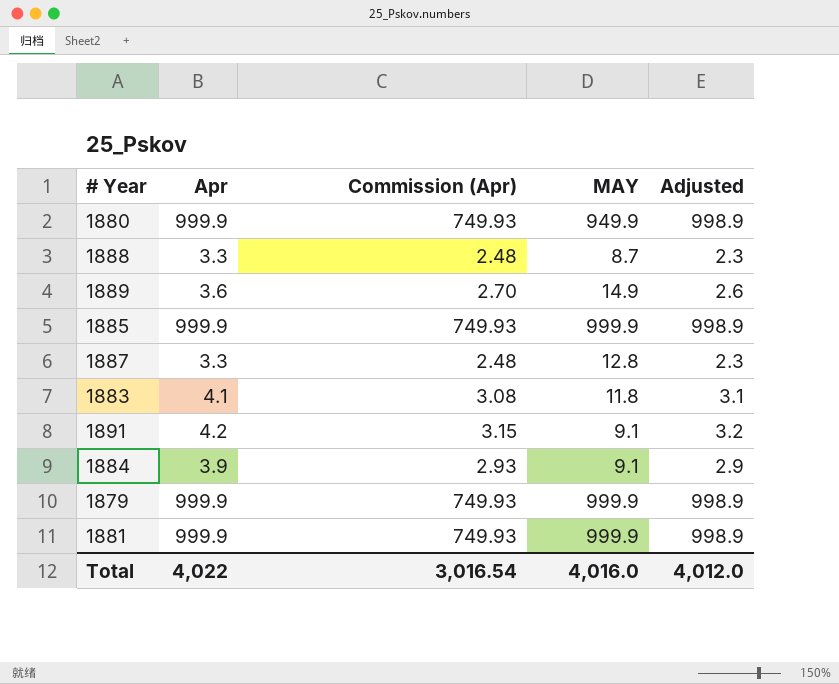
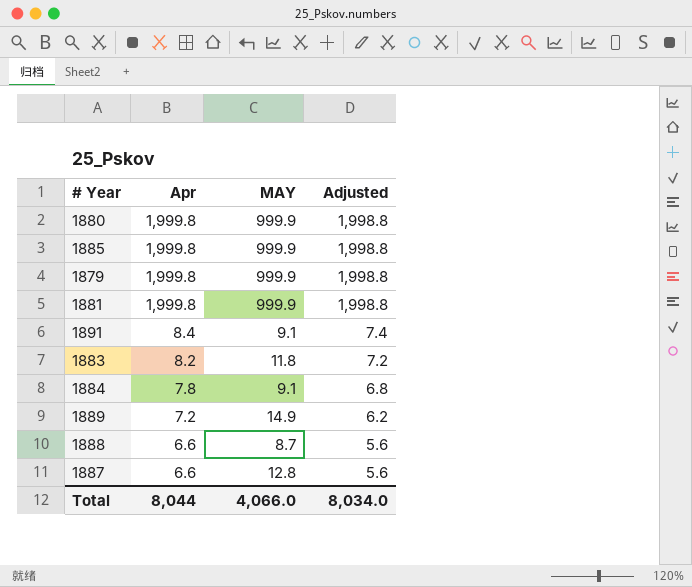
row order: none -> Apr descending
column Commission (Apr) | formula: [Apr] * 0.75 -> none
1880 | Apr: 999.9 -> 1,999.8
1880 | MAY: 949.9 -> 999.9
1880 | Adjusted: 998.9 -> 1,998.8
1885 | Apr: 999.9 -> 1,999.8
1885 | Adjusted: 998.9 -> 1,998.8
1879 | Apr: 999.9 -> 1,999.8
1879 | Adjusted: 998.9 -> 1,998.8
1881 | Apr: 999.9 -> 1,999.8
1881 | Adjusted: 998.9 -> 1,998.8
1891 | Apr: 4.2 -> 8.4
1891 | Adjusted: 3.2 -> 7.4
1883 | Apr: 4.1 -> 8.2
1883 | Adjusted: 3.1 -> 7.2
1884 | Apr: 3.9 -> 7.8
1884 | Adjusted: 2.9 -> 6.8
1889 | Apr: 3.6 -> 7.2
1889 | Adjusted: 2.6 -> 6.2
1888 | Apr: 3.3 -> 6.6
1888 | Adjusted: 2.3 -> 5.6
1887 | Apr: 3.3 -> 6.6
1887 | Adjusted: 2.3 -> 5.6
Total | Apr: 4,022 -> 8,044
Total | MAY: 4,016.0 -> 4,066.0
Total | Adjusted: 4,012.0 -> 8,034.0

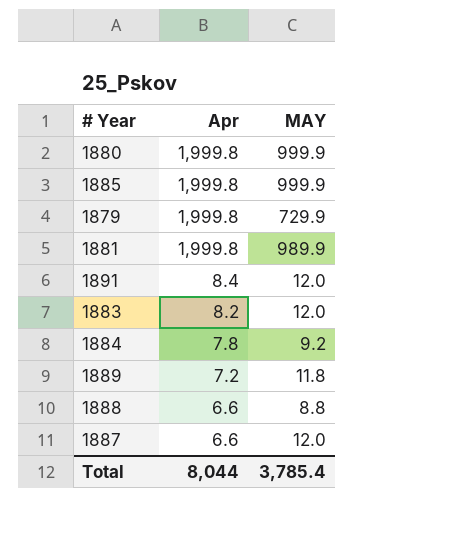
column Adjusted | formula: [Apr] - 1 -> none
1879 | MAY: 999.9 -> 729.9
1881 | MAY: 999.9 -> 989.9
1891 | MAY: 9.1 -> 12.0
1883 | MAY: 11.8 -> 12.0
1884 | MAY: 9.1 -> 9.2
1889 | MAY: 14.9 -> 11.8
1888 | MAY: 8.7 -> 8.8
1887 | MAY: 12.8 -> 12.0
Total | MAY: 4,066.0 -> 3,785.4

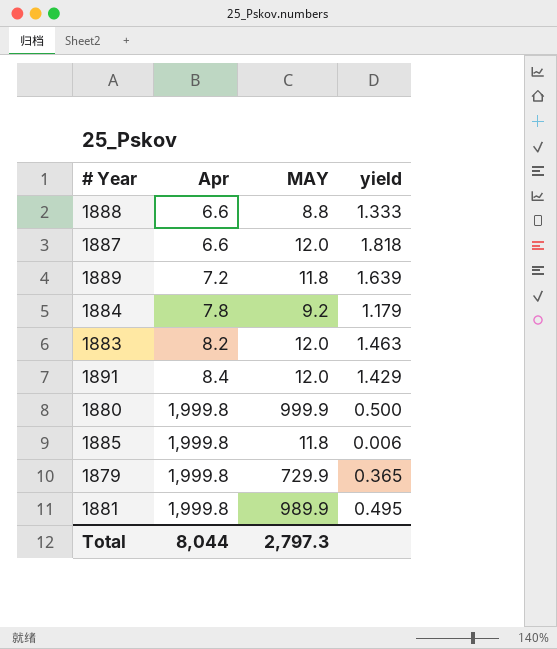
row order: Apr descending -> Apr ascending
column yield | formula: none -> [MAY] / [Apr]
1885 | MAY: 999.9 -> 11.8
Total | MAY: 3,785.4 -> 2,797.3

